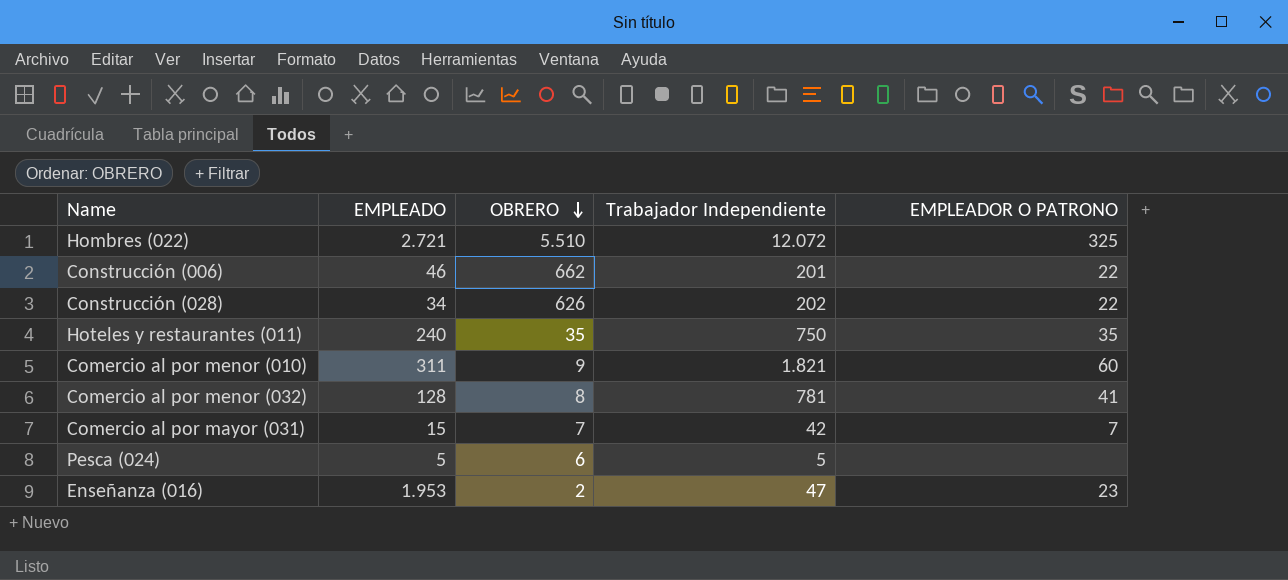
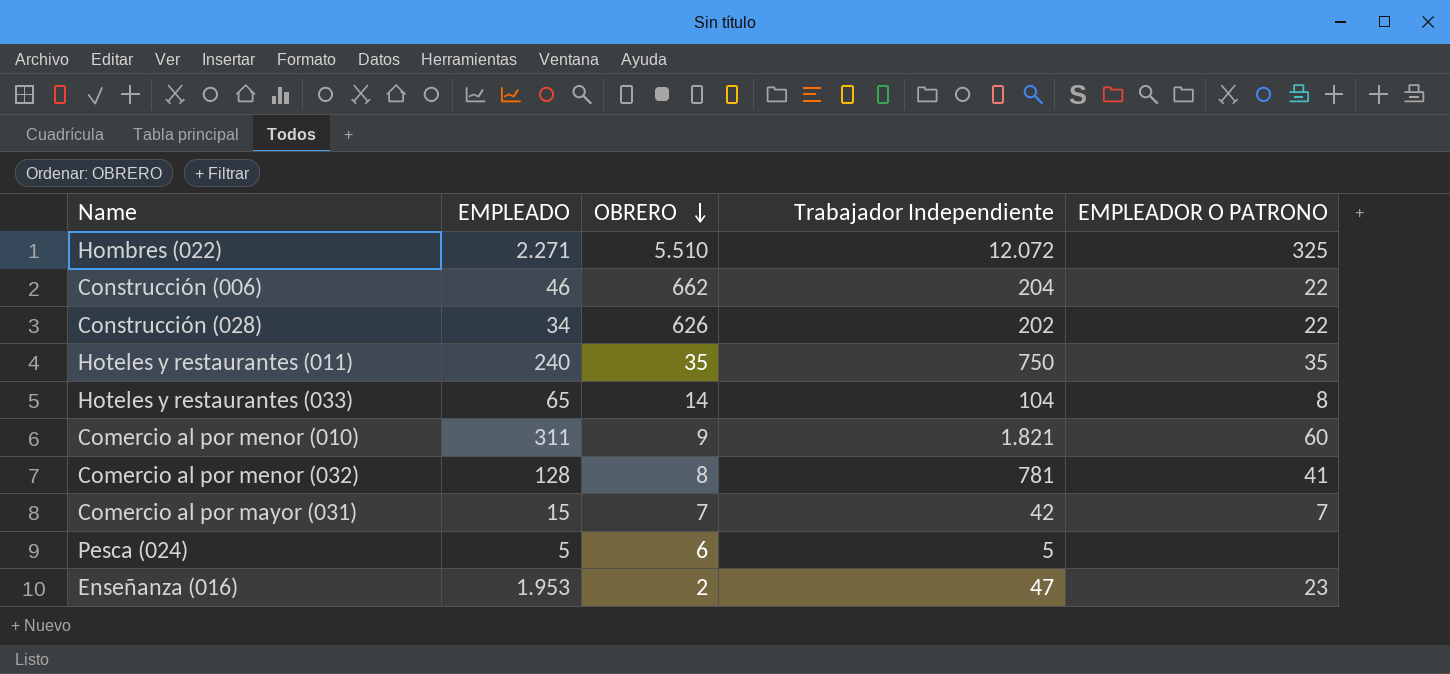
Hombres (022) | EMPLEADO: 2.721 -> 2.271
Construcción (006) | Trabajador Independiente: 201 -> 204
row Hoteles y restaurantes (033): none -> 65 | 14 | 104 | 8

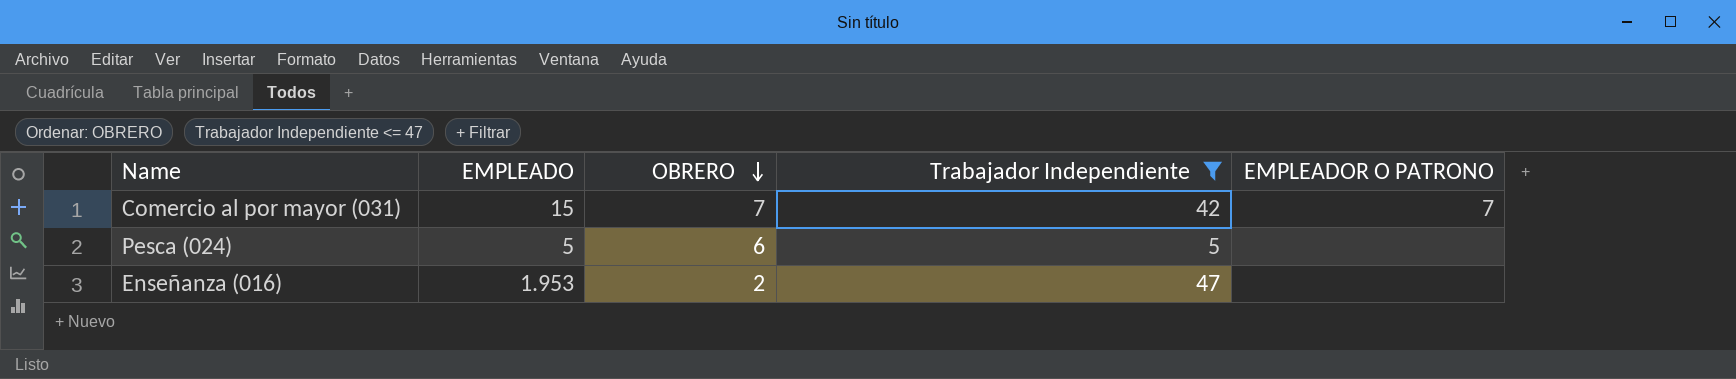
filter: none -> Trabajador Independiente <= 47
Enseñanza (016) | EMPLEADOR O PATRONO: 23 -> none

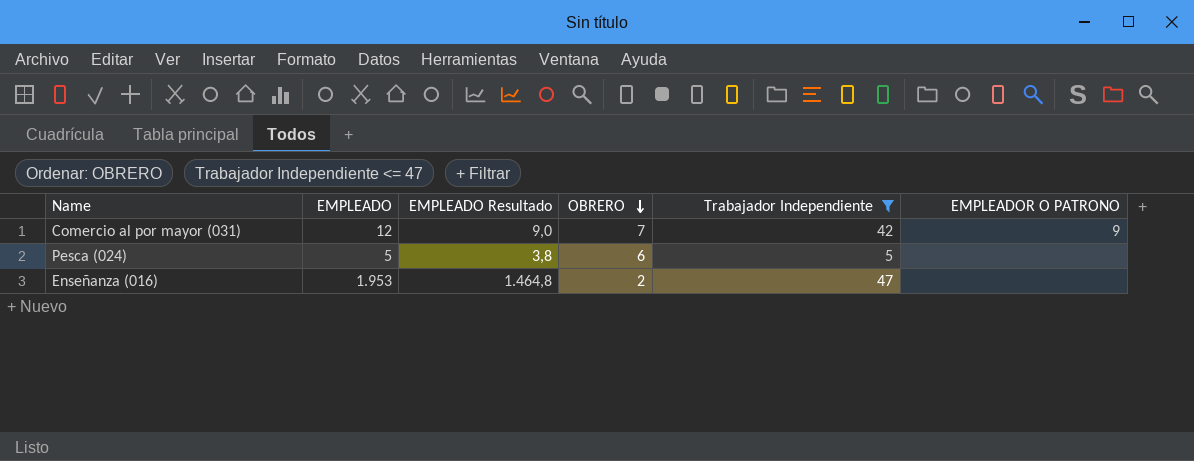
column EMPLEADO Resultado | formula: none -> [EMPLEADO] * 0,75
Comercio al por mayor (031) | EMPLEADO: 15 -> 12
Comercio al por mayor (031) | EMPLEADOR O PATRONO: 7 -> 9

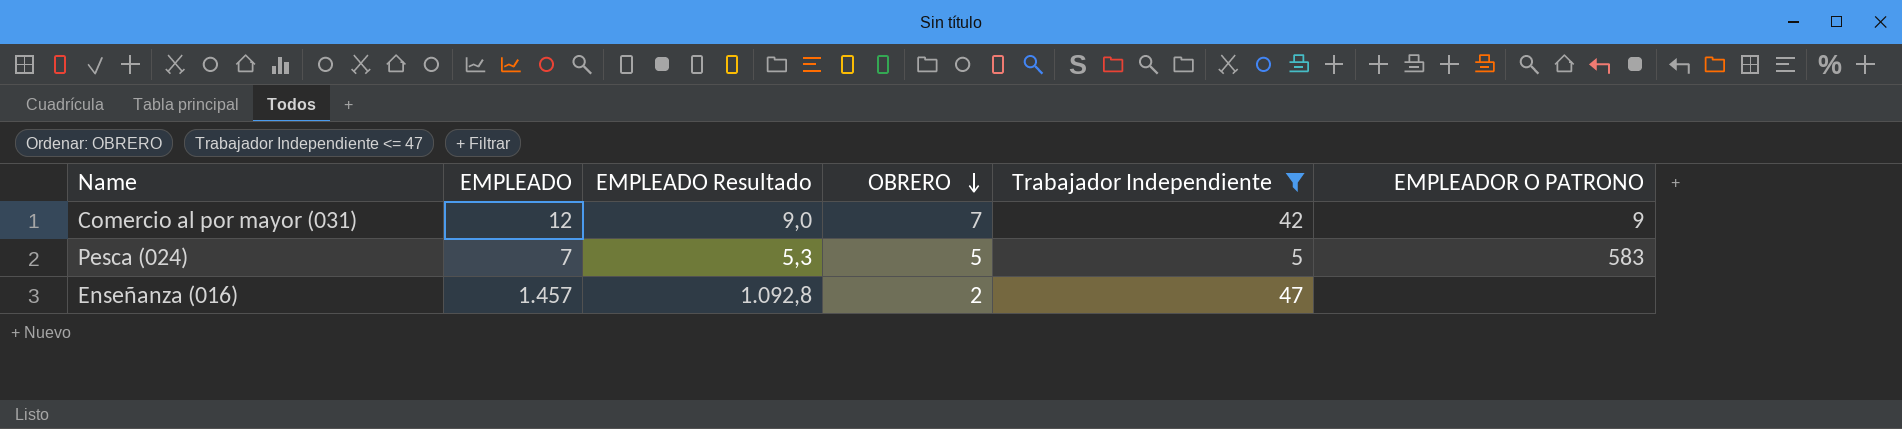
Pesca (024) | EMPLEADO: 5 -> 7
Pesca (024) | EMPLEADO Resultado: 3,8 -> 5,3
Pesca (024) | OBRERO: 6 -> 5
Pesca (024) | EMPLEADOR O PATRONO: none -> 583
Enseñanza (016) | EMPLEADO: 1.953 -> 1.457
Enseñanza (016) | EMPLEADO Resultado: 1.464,8 -> 1.092,8

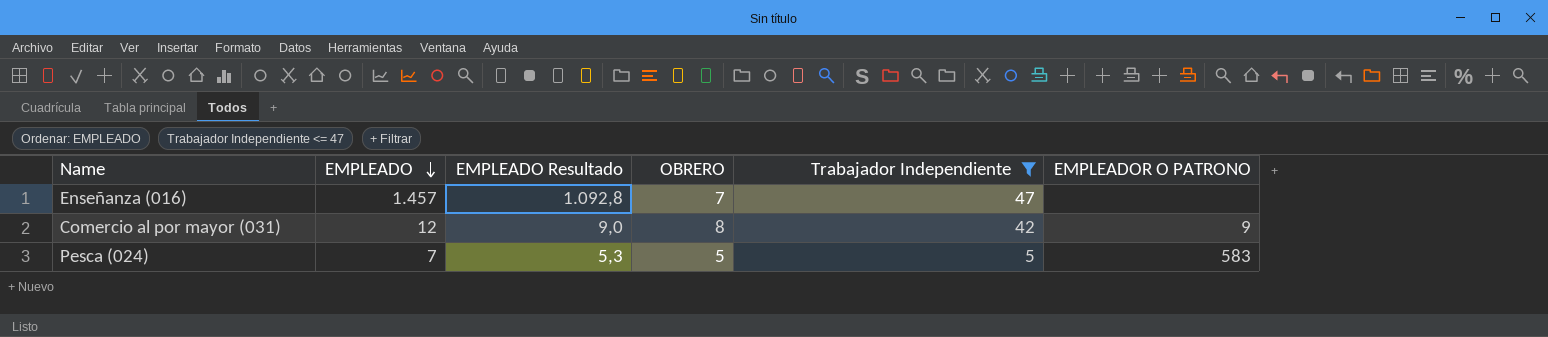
row order: OBRERO descending -> EMPLEADO descending
Enseñanza (016) | OBRERO: 2 -> 7
Comercio al por mayor (031) | OBRERO: 7 -> 8

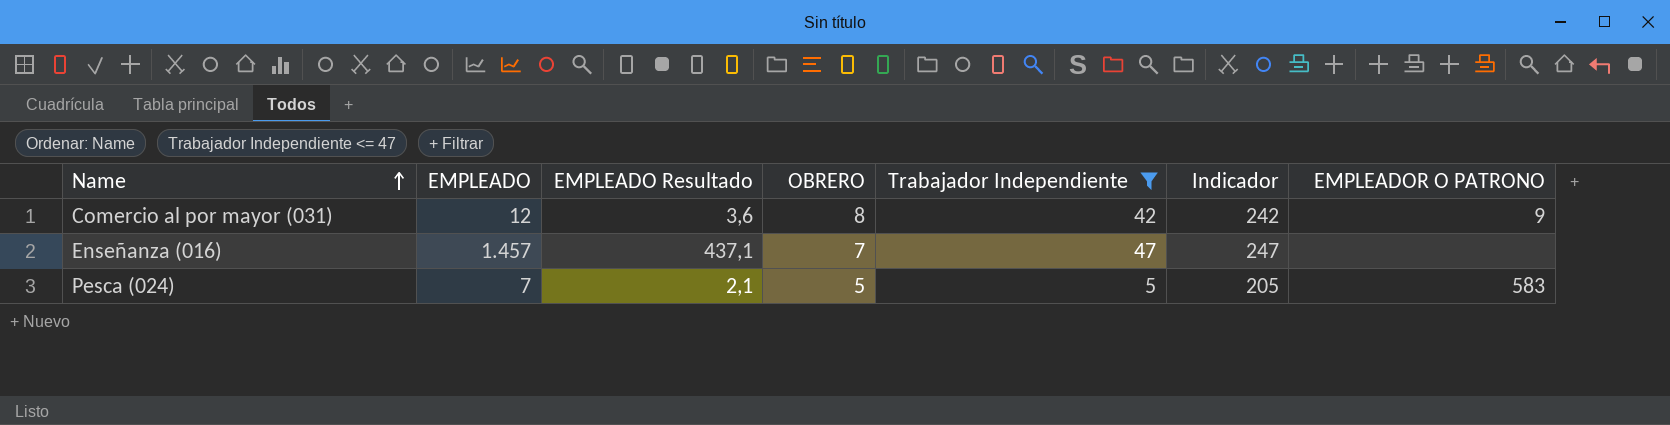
row order: EMPLEADO descending -> Name ascending
column EMPLEADO Resultado | formula: [EMPLEADO] * 0,75 -> [EMPLEADO] * 0,3
column Indicador | formula: none -> [Trabajador Independiente] + 200

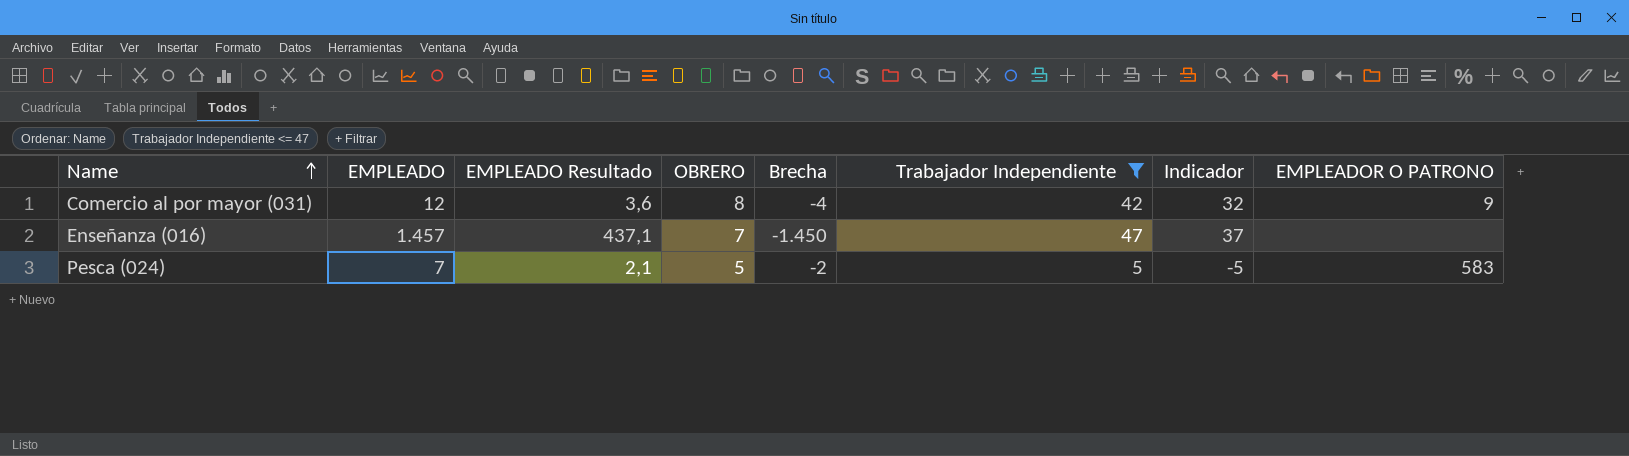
column Brecha | formula: none -> [OBRERO] - [EMPLEADO]
column Indicador | formula: [Trabajador Independiente] + 200 -> [Trabajador Independiente] - 10

